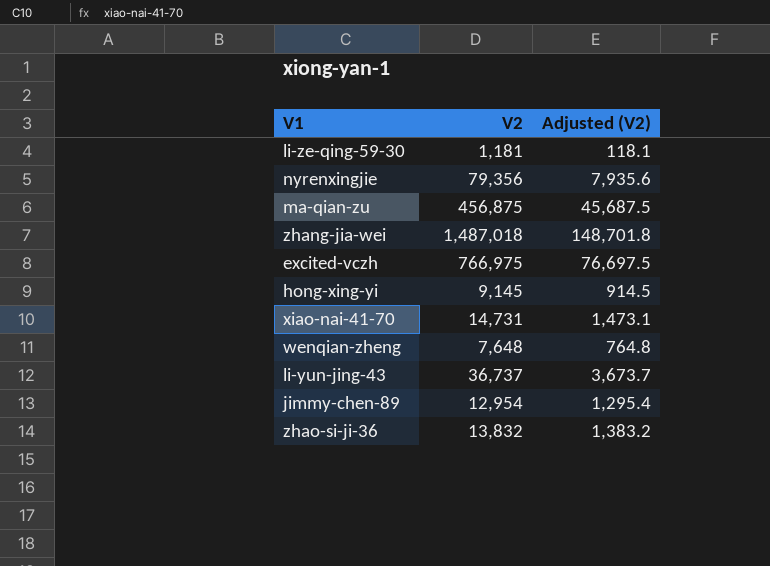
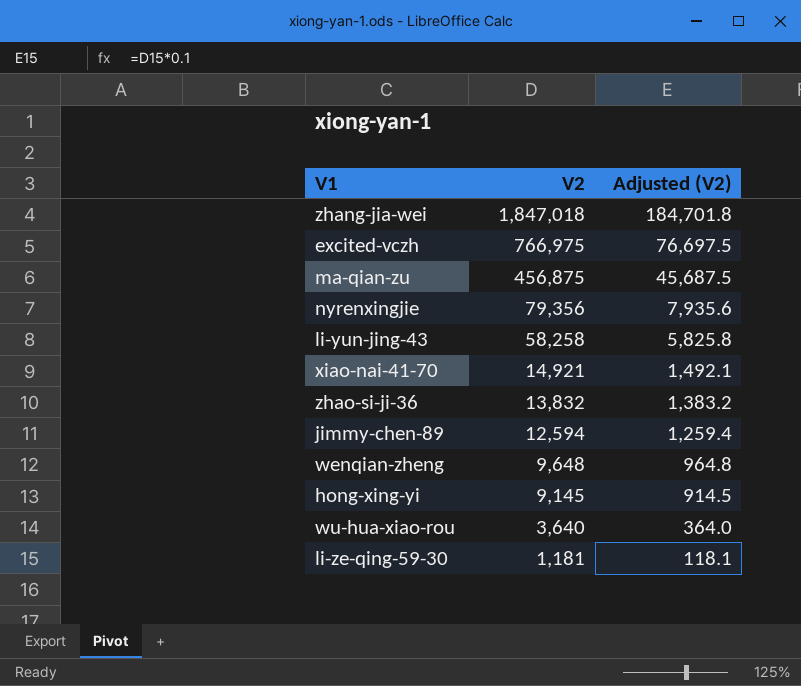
row order: none -> V2 descending
zhang-jia-wei | V2: 1,487,018 -> 1,847,018
zhang-jia-wei | Adjusted (V2): 148,701.8 -> 184,701.8
li-yun-jing-43 | V2: 36,737 -> 58,258
li-yun-jing-43 | Adjusted (V2): 3,673.7 -> 5,825.8
xiao-nai-41-70 | V2: 14,731 -> 14,921
xiao-nai-41-70 | Adjusted (V2): 1,473.1 -> 1,492.1
jimmy-chen-89 | V2: 12,954 -> 12,594
jimmy-chen-89 | Adjusted (V2): 1,295.4 -> 1,259.4
wenqian-zheng | V2: 7,648 -> 9,648
wenqian-zheng | Adjusted (V2): 764.8 -> 964.8
row wu-hua-xiao-rou: none -> 3,640 | 364.0

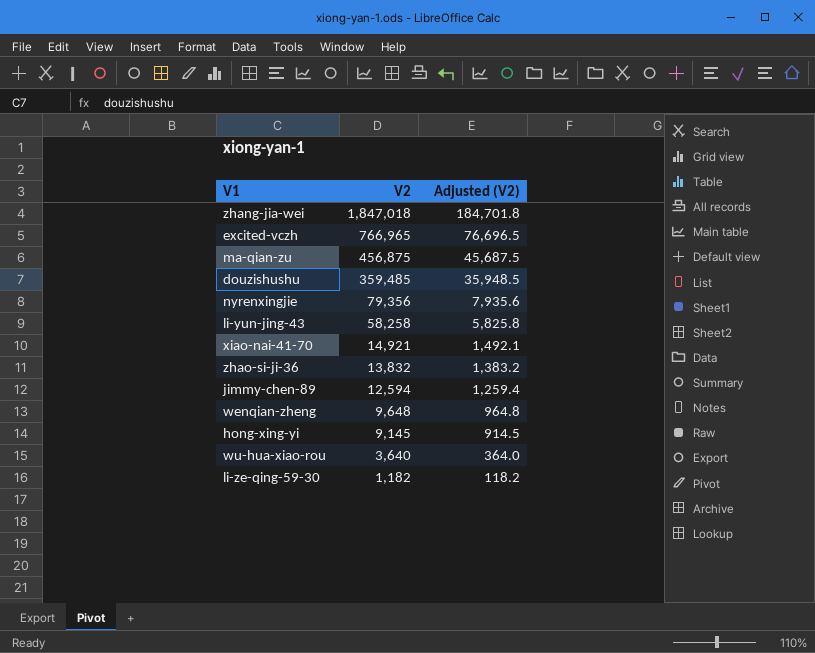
excited-vczh | V2: 766,975 -> 766,965
excited-vczh | Adjusted (V2): 76,697.5 -> 76,696.5
row douzishushu: none -> 359,485 | 35,948.5
li-ze-qing-59-30 | V2: 1,181 -> 1,182
li-ze-qing-59-30 | Adjusted (V2): 118.1 -> 118.2

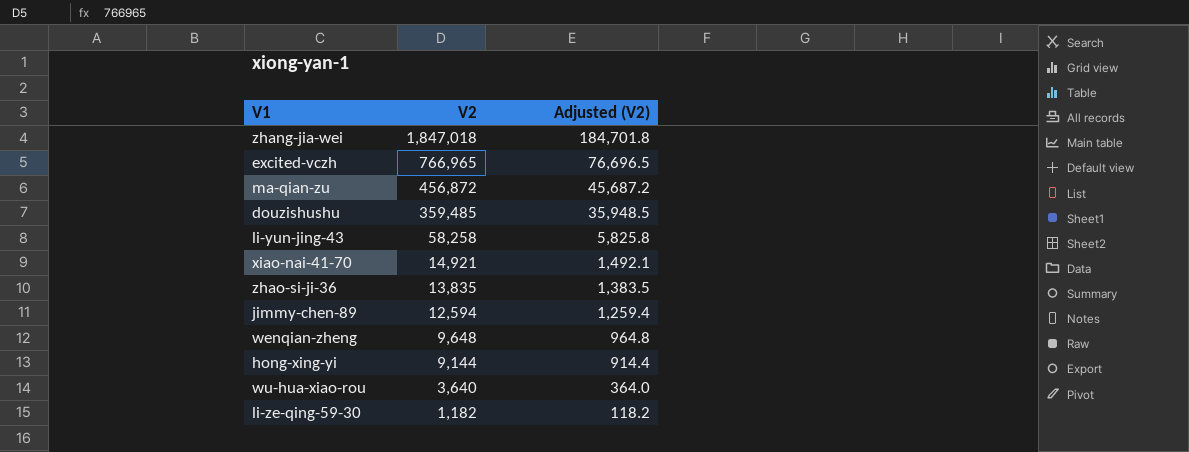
row nyrenxingjie: 79,356 | 7,935.6 -> none
ma-qian-zu | V2: 456,875 -> 456,872
ma-qian-zu | Adjusted (V2): 45,687.5 -> 45,687.2
zhao-si-ji-36 | V2: 13,832 -> 13,835
zhao-si-ji-36 | Adjusted (V2): 1,383.2 -> 1,383.5
hong-xing-yi | V2: 9,145 -> 9,144
hong-xing-yi | Adjusted (V2): 914.5 -> 914.4

